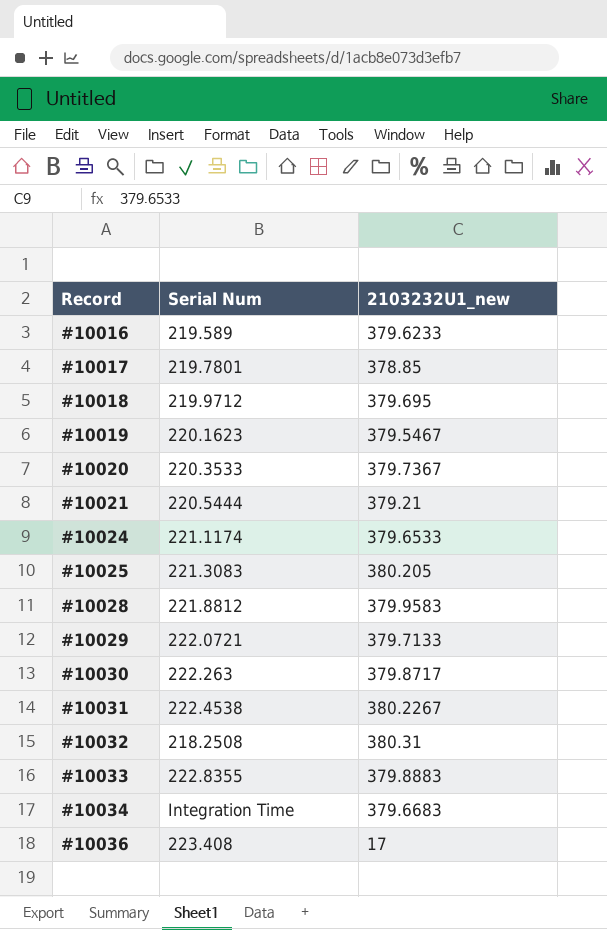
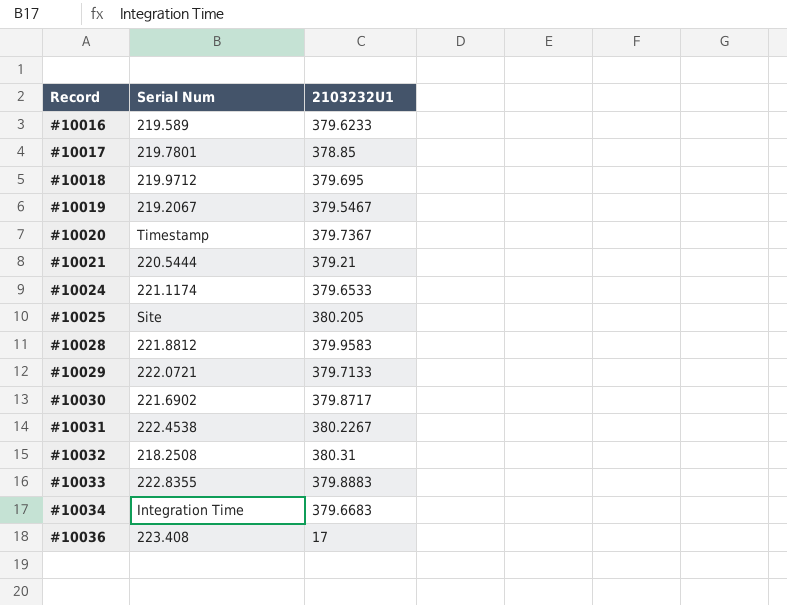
column name: 2103232U1_new -> 2103232U1
#10019 | Serial Num: 220.1623 -> 219.2067
#10020 | Serial Num: 220.3533 -> Timestamp
#10025 | Serial Num: 221.3083 -> Site
#10030 | Serial Num: 222.263 -> 221.6902

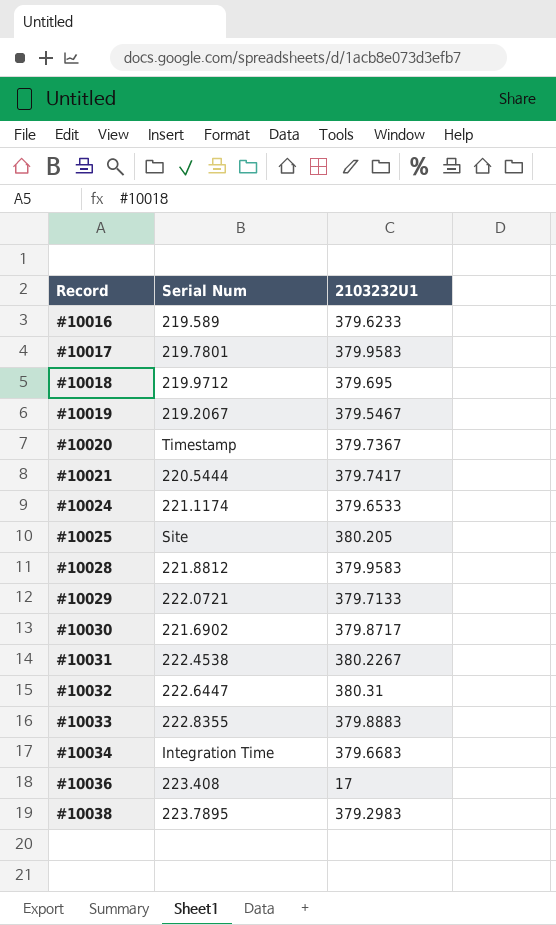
#10017 | 2103232U1: 378.85 -> 379.9583
#10021 | 2103232U1: 379.21 -> 379.7417
#10032 | Serial Num: 218.2508 -> 222.6447
row #10038: none -> 223.7895 | 379.2983

